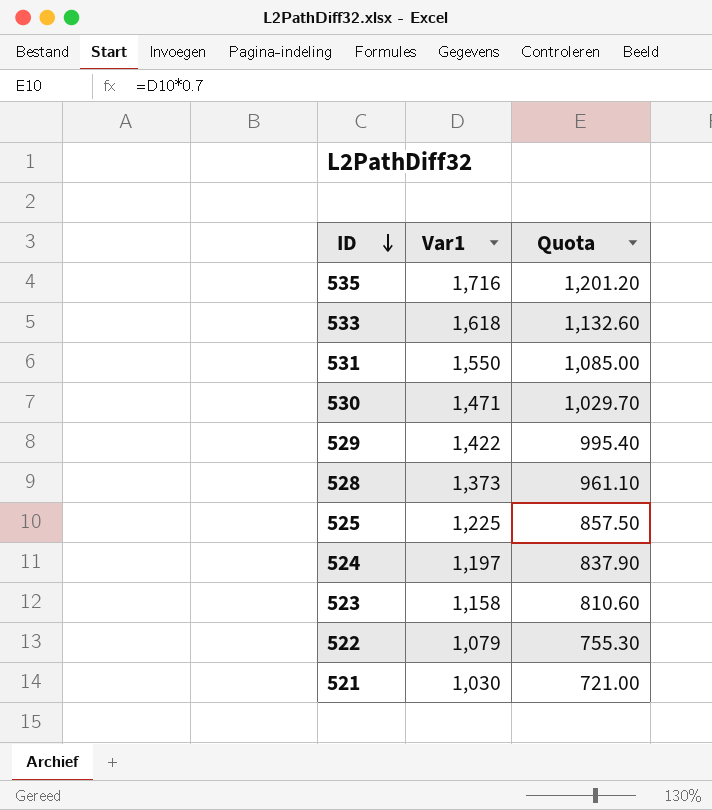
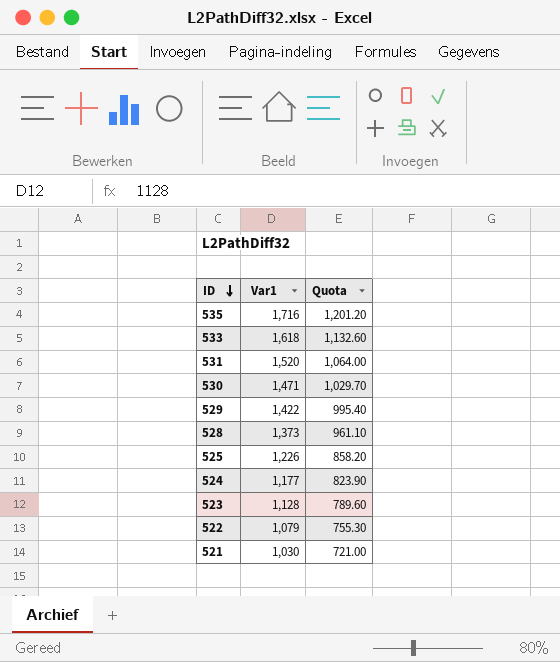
531 | Var1: 1,550 -> 1,520
531 | Quota: 1,085.00 -> 1,064.00
525 | Var1: 1,225 -> 1,226
525 | Quota: 857.50 -> 858.20
524 | Var1: 1,197 -> 1,177
524 | Quota: 837.90 -> 823.90
523 | Var1: 1,158 -> 1,128
523 | Quota: 810.60 -> 789.60

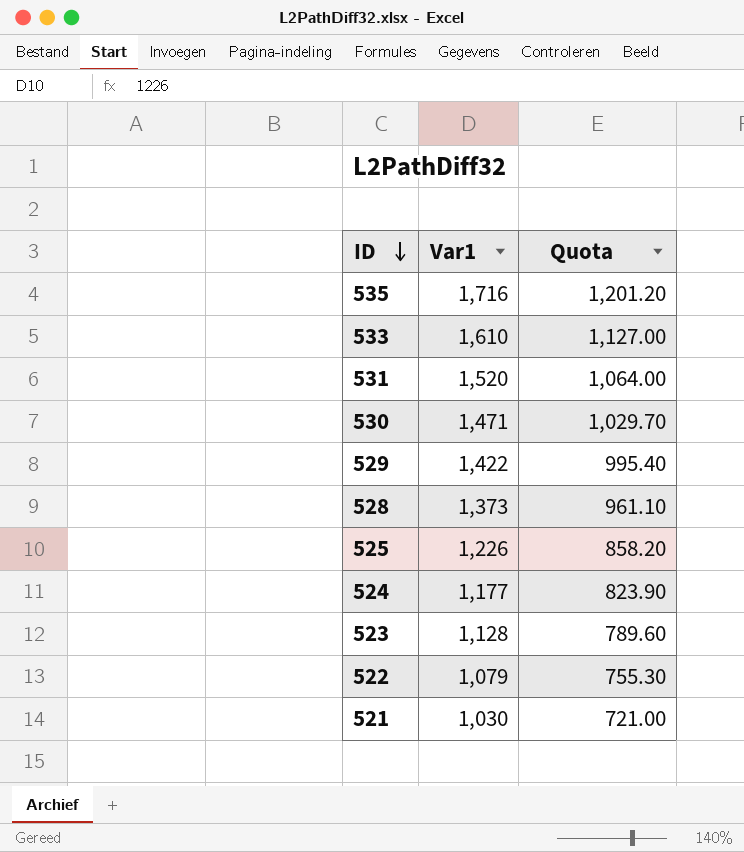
533 | Var1: 1,618 -> 1,610
533 | Quota: 1,132.60 -> 1,127.00

